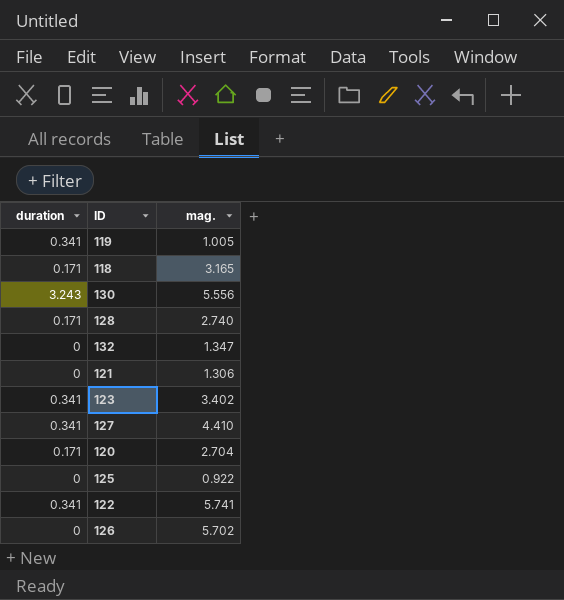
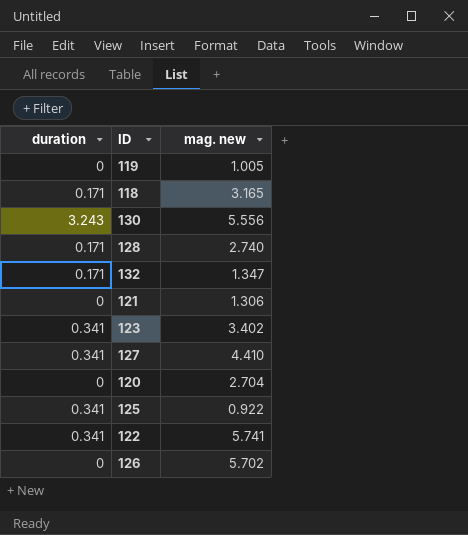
column name: mag. -> mag. new
119 | duration: 0.341 -> 0
132 | duration: 0 -> 0.171
120 | duration: 0.171 -> 0
125 | duration: 0 -> 0.341

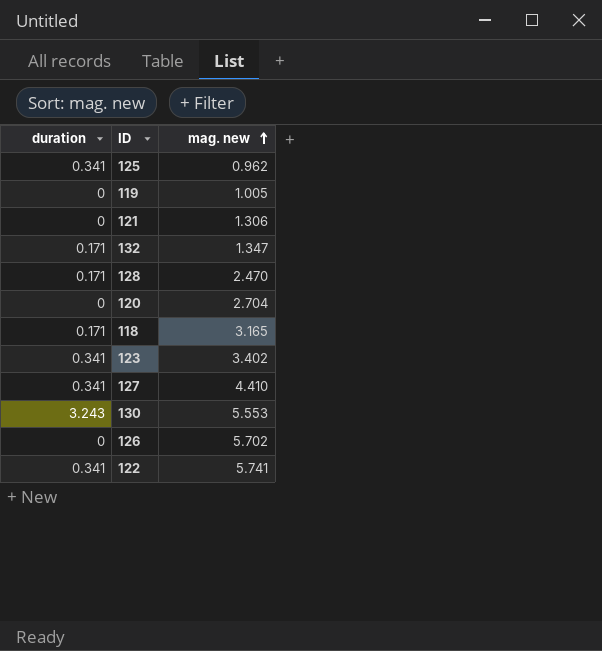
row order: none -> mag. new ascending
125 | mag. new: 0.922 -> 0.962
128 | mag. new: 2.740 -> 2.470
130 | mag. new: 5.556 -> 5.553

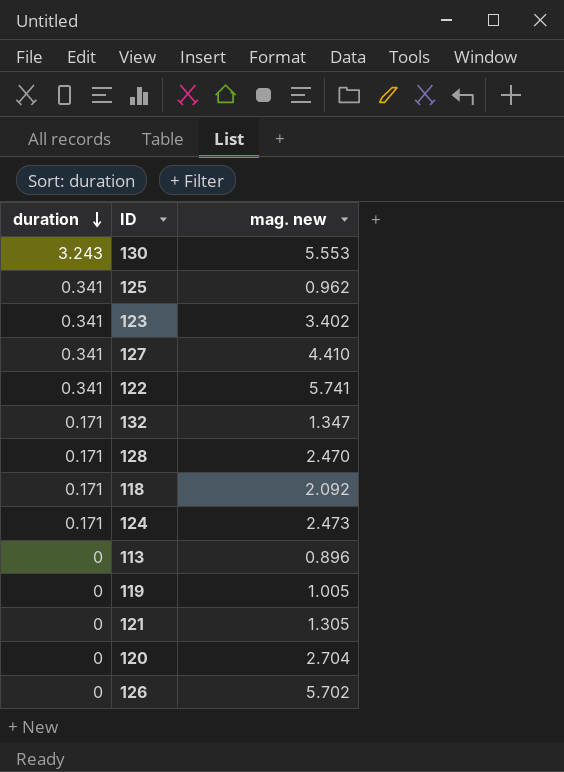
row order: mag. new ascending -> duration descending
118 | mag. new: 3.165 -> 2.092
row 124: none -> 0.171 | 2.473
row 113: none -> 0 | 0.896
121 | mag. new: 1.306 -> 1.305

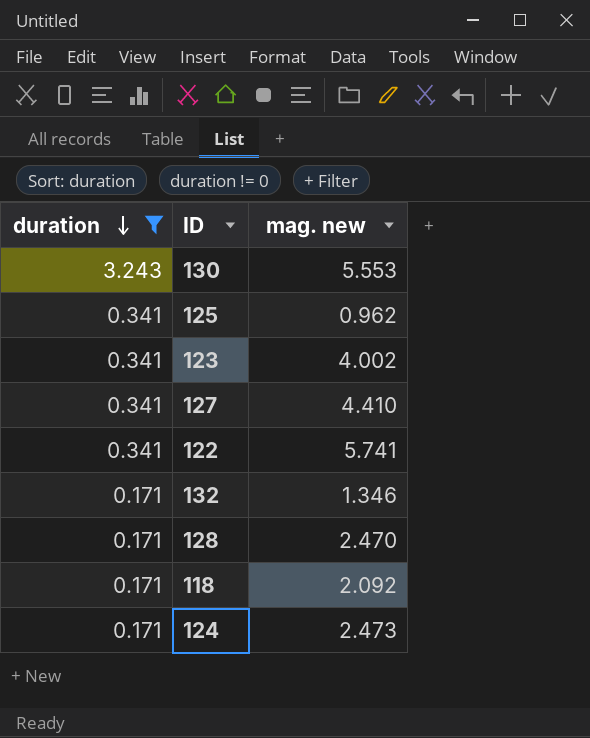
filter: none -> duration != 0
123 | mag. new: 3.402 -> 4.002
132 | mag. new: 1.347 -> 1.346

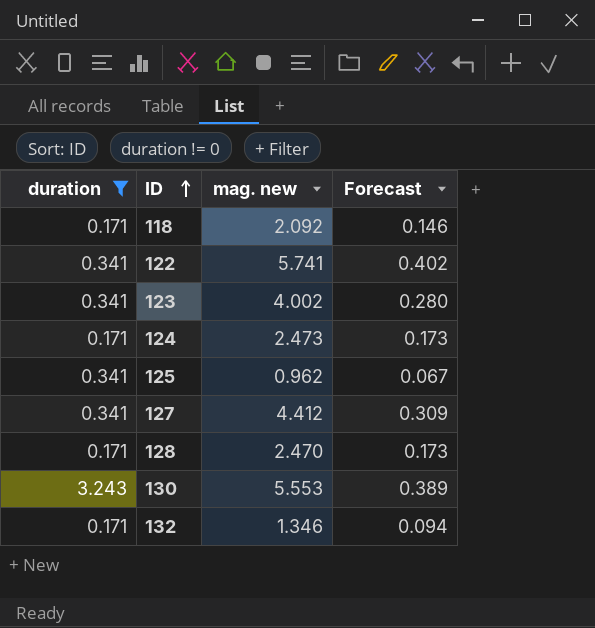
row order: duration descending -> ID ascending
column Forecast | formula: none -> [mag. new] * 0.07
127 | mag. new: 4.410 -> 4.412

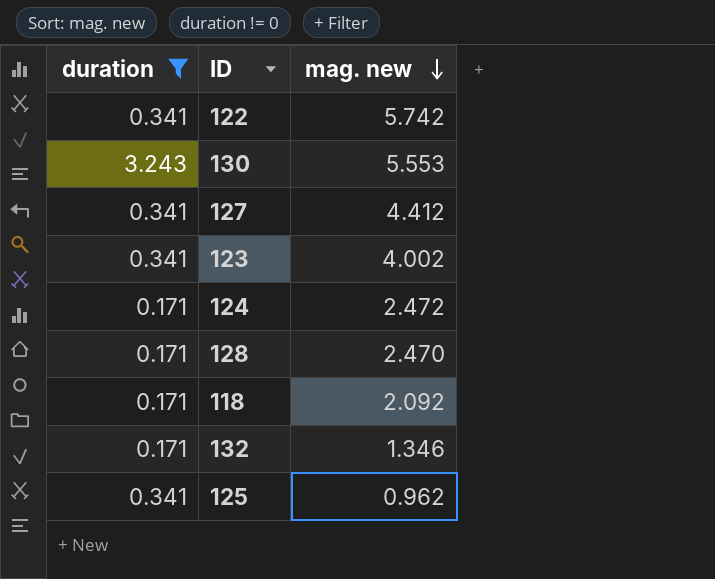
row order: ID ascending -> mag. new descending
column Forecast | formula: [mag. new] * 0.07 -> none
122 | mag. new: 5.741 -> 5.742
124 | mag. new: 2.473 -> 2.472

